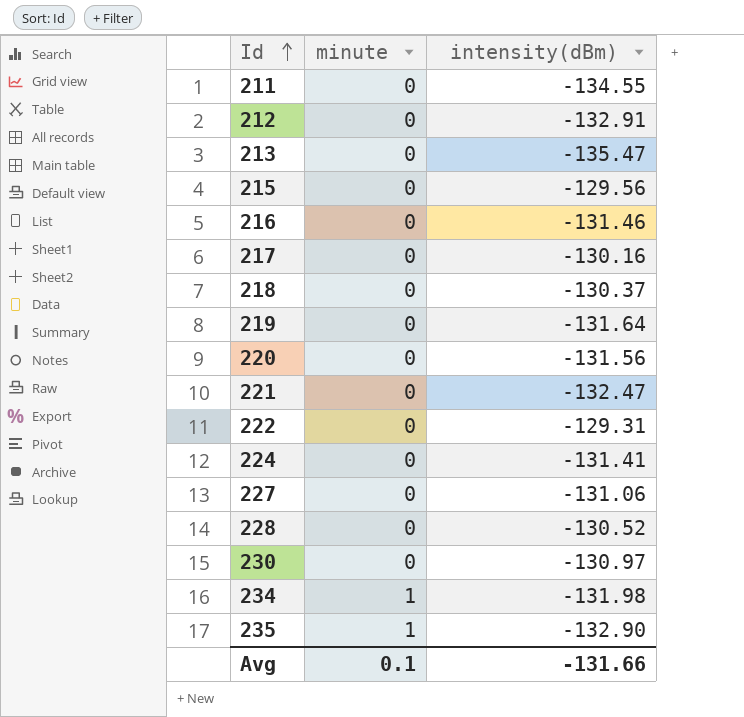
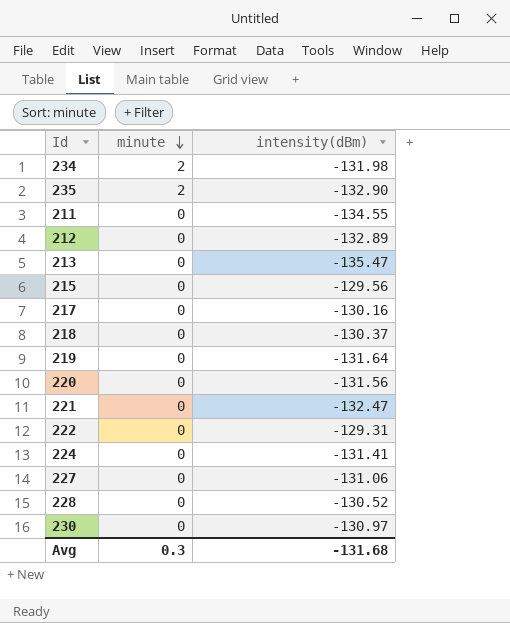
row order: Id ascending -> minute descending
row 216: 0 | -131.46 -> none
234 | minute: 1 -> 2
235 | minute: 1 -> 2
212 | intensity(dBm): -132.91 -> -132.89
Avg | minute: 0.1 -> 0.3
Avg | intensity(dBm): -131.66 -> -131.68

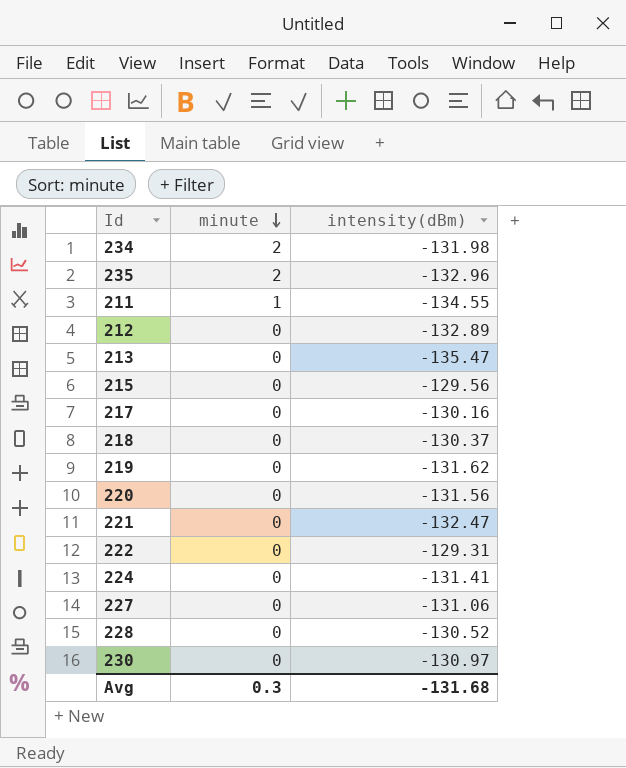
235 | intensity(dBm): -132.90 -> -132.96
211 | minute: 0 -> 1
219 | intensity(dBm): -131.64 -> -131.62

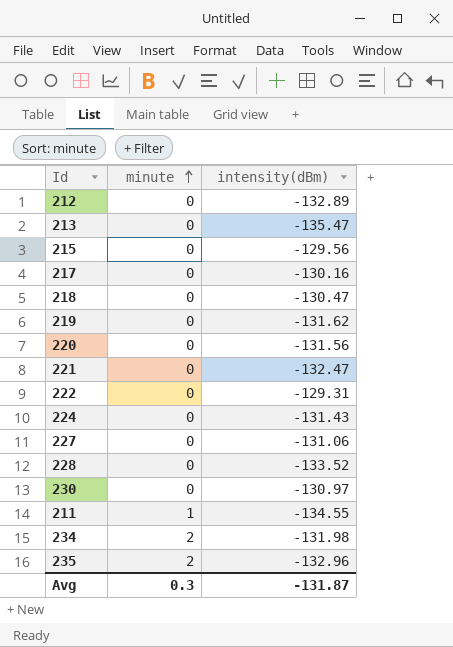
row order: minute descending -> minute ascending
218 | intensity(dBm): -130.37 -> -130.47
224 | intensity(dBm): -131.41 -> -131.43
228 | intensity(dBm): -130.52 -> -133.52
Avg | intensity(dBm): -131.68 -> -131.87

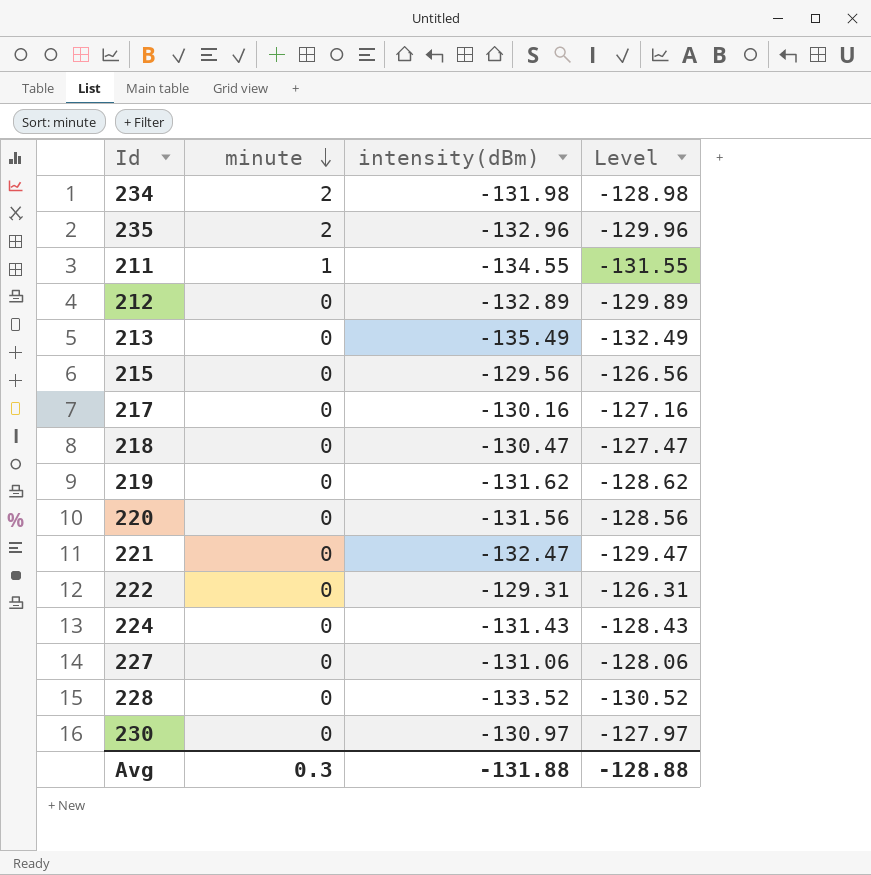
row order: minute ascending -> minute descending
column Level | formula: none -> [intensity(dBm)] + 3
213 | intensity(dBm): -135.47 -> -135.49
Avg | intensity(dBm): -131.87 -> -131.88

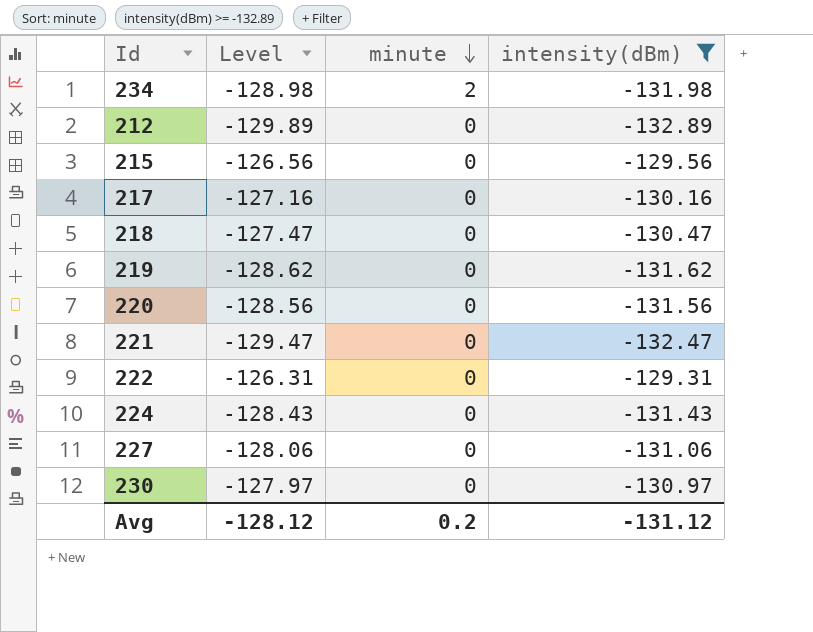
filter: none -> intensity(dBm) >= -132.89
column Level | position: 4 -> 2
Avg | Level: -128.88 -> -128.12
Avg | minute: 0.3 -> 0.2
Avg | intensity(dBm): -131.88 -> -131.12

